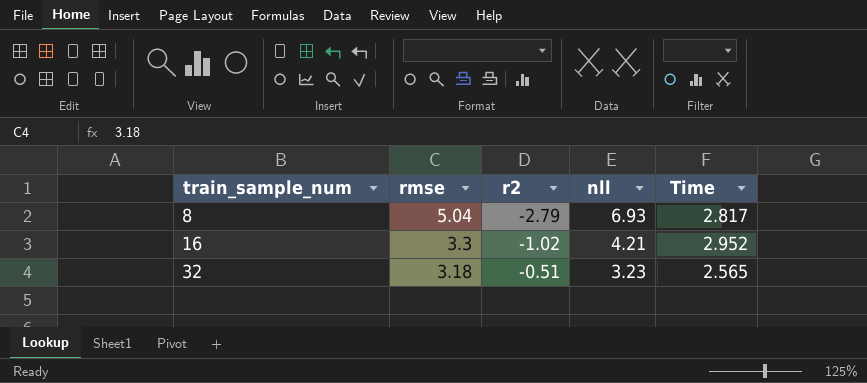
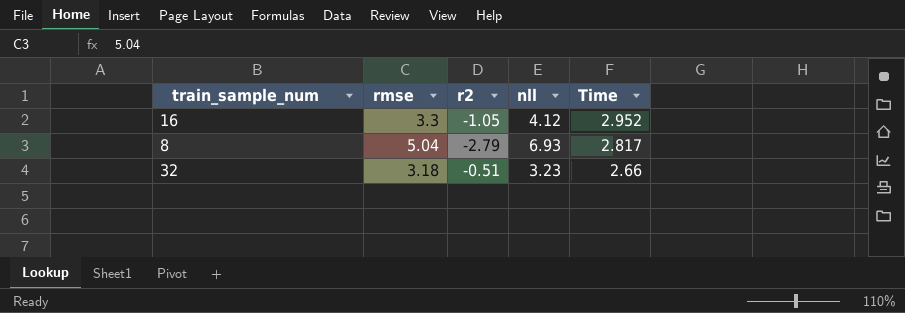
row order: train_sample_num ascending -> Time descending
16 | r2: -1.02 -> -1.05
16 | nll: 4.21 -> 4.12
32 | Time: 2.565 -> 2.66

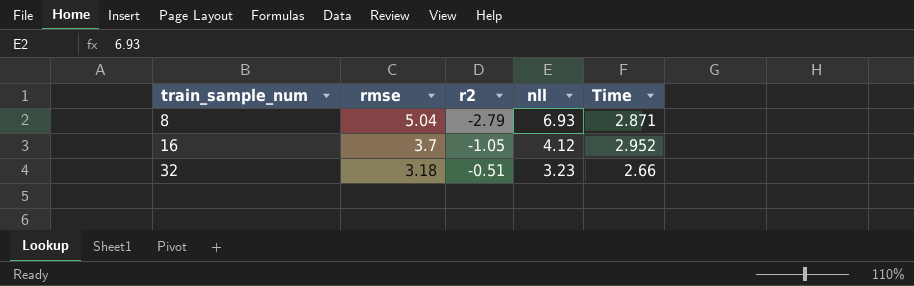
row order: Time descending -> train_sample_num ascending
8 | Time: 2.817 -> 2.871
16 | rmse: 3.3 -> 3.7

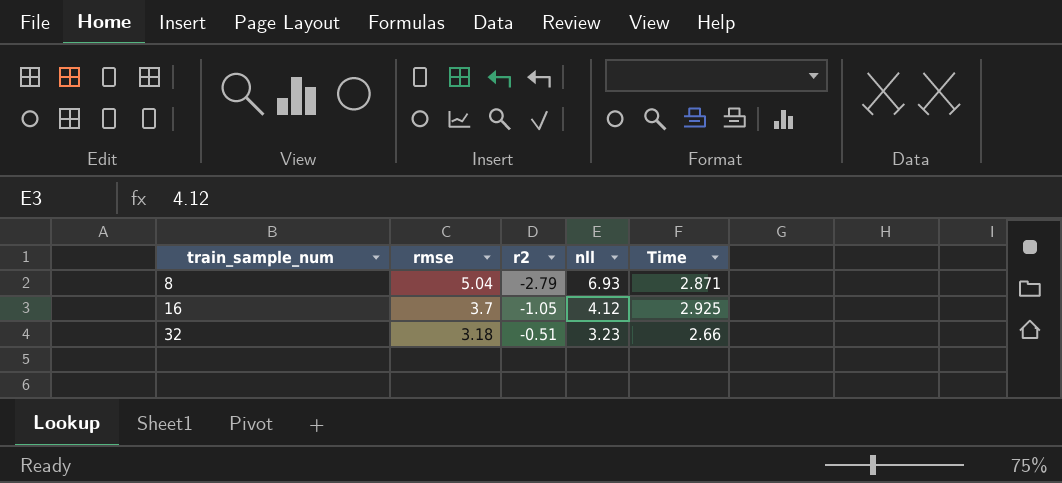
16 | Time: 2.952 -> 2.925

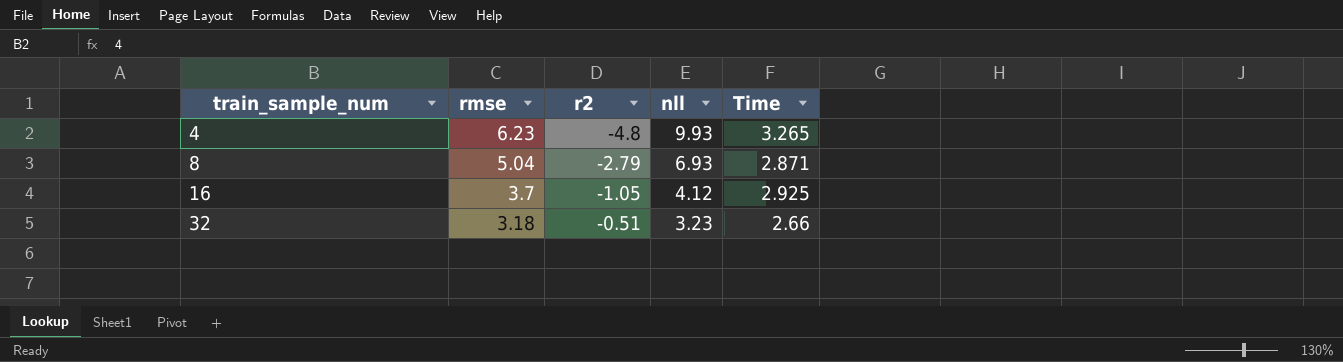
row 4: none -> 6.23 | -4.8 | 9.93 | 3.265

